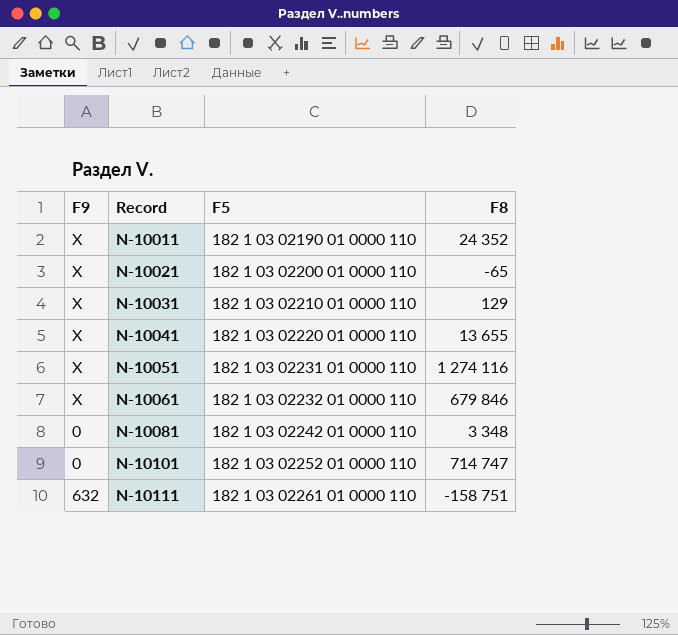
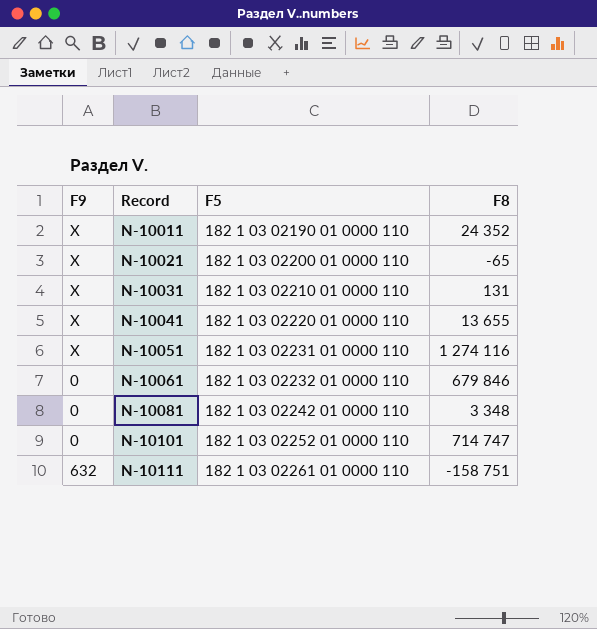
N-10031 | F8: 129 -> 131
N-10061 | F9: X -> 0

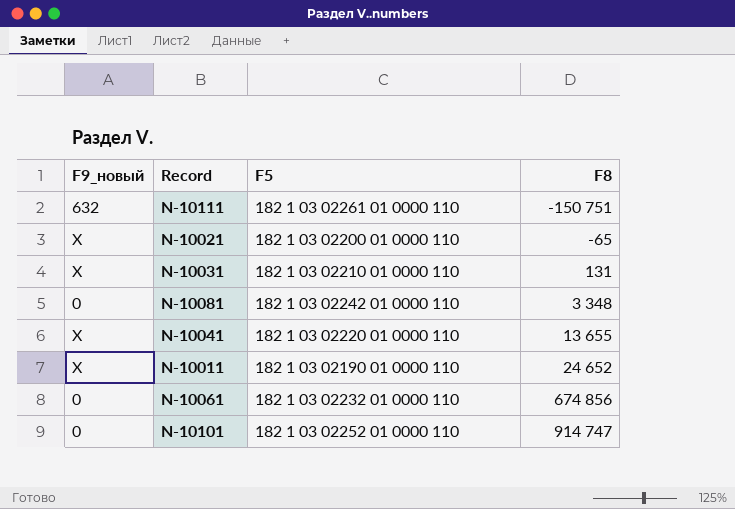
row order: Record ascending -> F8 ascending
column name: F9 -> F9_новый
row N-10051: X | 182 1 03 02231 01 0000 110 | 1 274 116 -> none
N-10111 | F8: -158 751 -> -150 751
N-10011 | F8: 24 352 -> 24 652
N-10061 | F8: 679 846 -> 674 856
N-10101 | F8: 714 747 -> 914 747

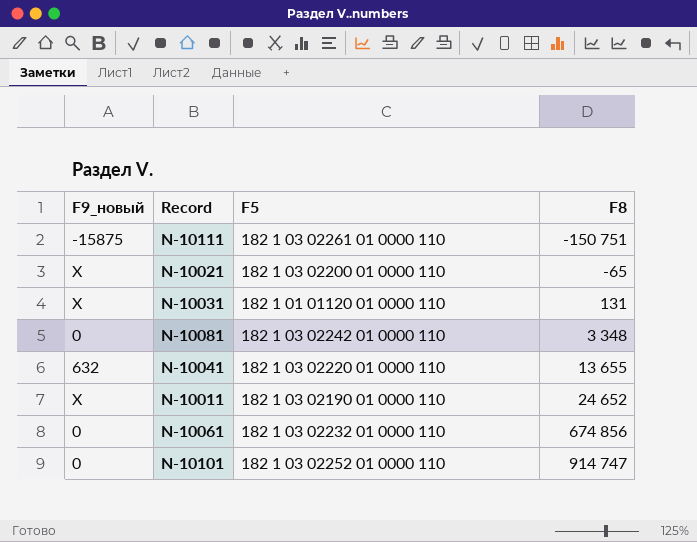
N-10111 | F9_новый: 632 -> -15875
N-10031 | F5: 182 1 03 02210 01 0000 110 -> 182 1 01 01120 01 0000 110
N-10041 | F9_новый: X -> 632

